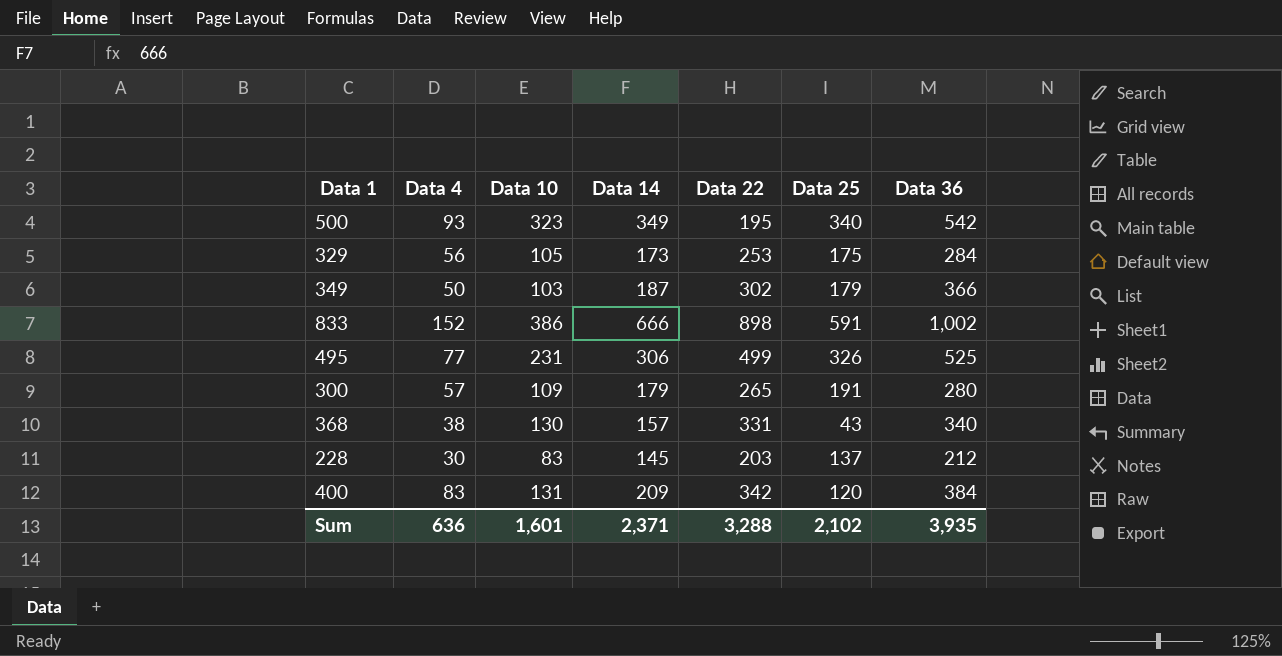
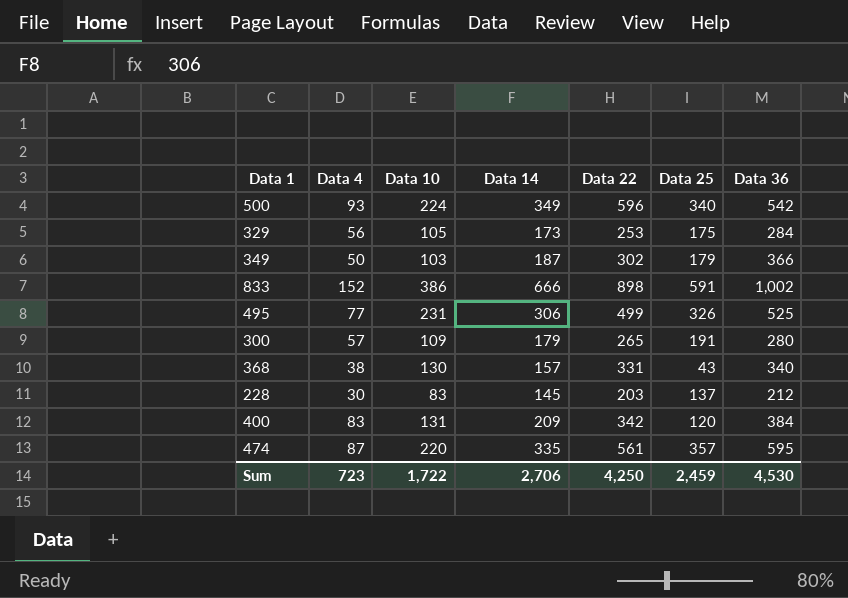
500 | Data 10: 323 -> 224
500 | Data 22: 195 -> 596
row 474: none -> 87 | 220 | 335 | 561 | 357 | 595
Sum | Data 4: 636 -> 723
Sum | Data 10: 1,601 -> 1,722
Sum | Data 14: 2,371 -> 2,706
Sum | Data 22: 3,288 -> 4,250
Sum | Data 25: 2,102 -> 2,459
Sum | Data 36: 3,935 -> 4,530

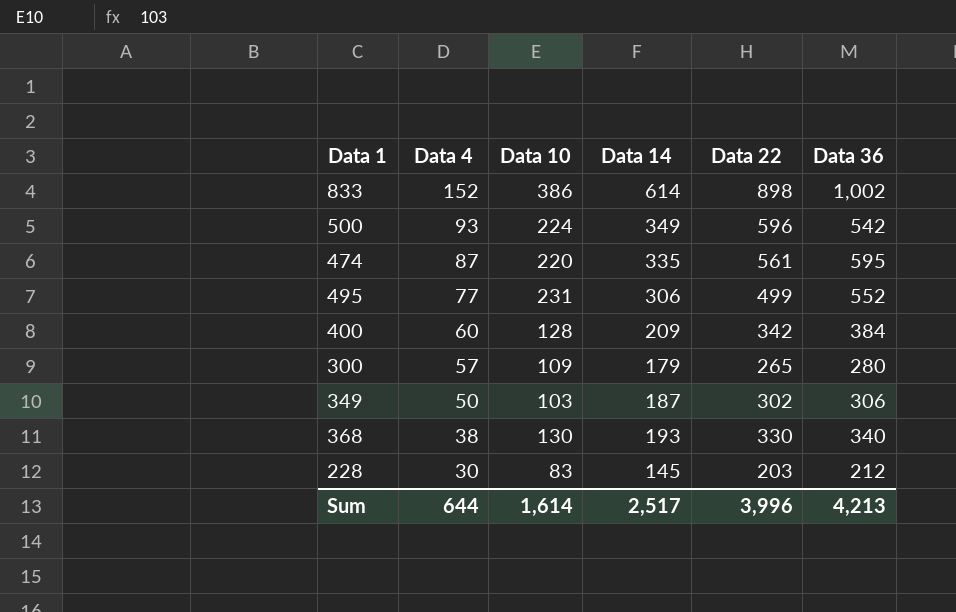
row order: none -> Data 4 descending
column Data 25 | position: 6 -> none
row 329: 56 | 105 | 173 | 253 | 175 | 284 -> none
833 | Data 14: 666 -> 614
495 | Data 36: 525 -> 552
400 | Data 4: 83 -> 60
400 | Data 10: 131 -> 128
349 | Data 36: 366 -> 306
368 | Data 14: 157 -> 193
368 | Data 22: 331 -> 330
Sum | Data 4: 723 -> 644
Sum | Data 10: 1,722 -> 1,614
Sum | Data 14: 2,706 -> 2,517
Sum | Data 22: 4,250 -> 3,996
Sum | Data 36: 4,530 -> 4,213

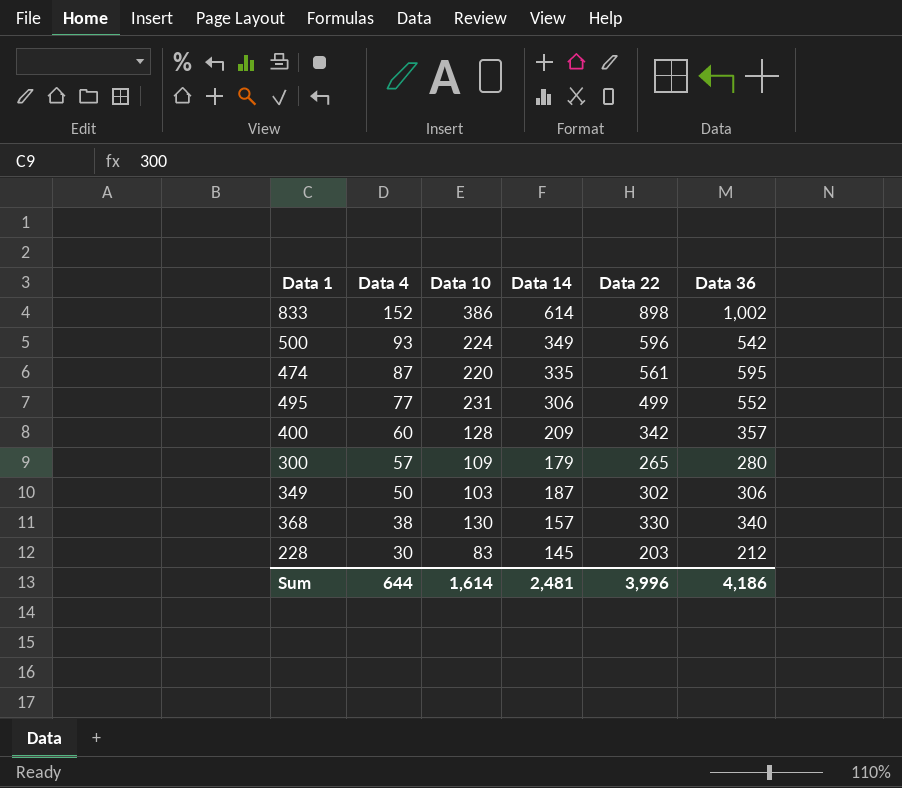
400 | Data 36: 384 -> 357
368 | Data 14: 193 -> 157
Sum | Data 14: 2,517 -> 2,481
Sum | Data 36: 4,213 -> 4,186

